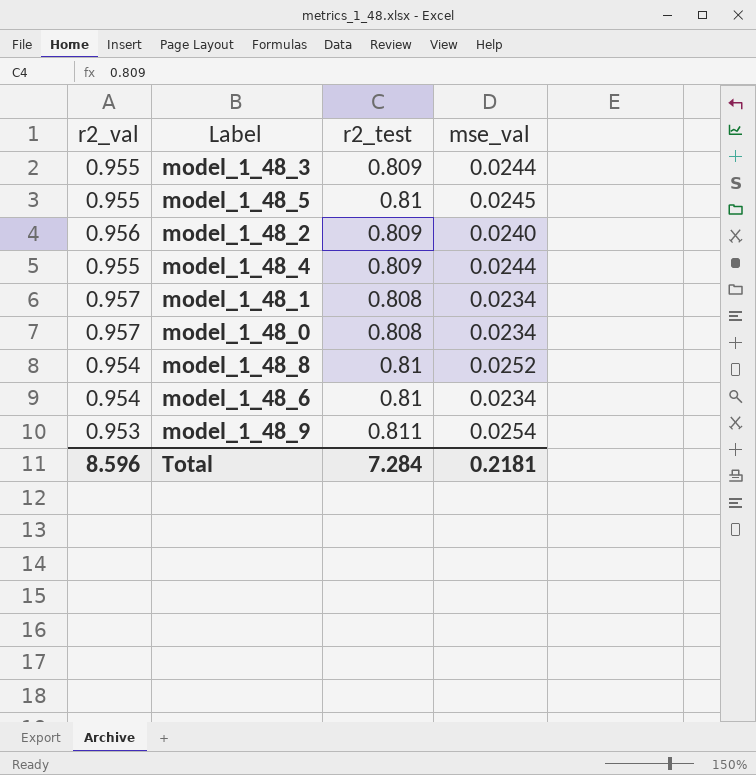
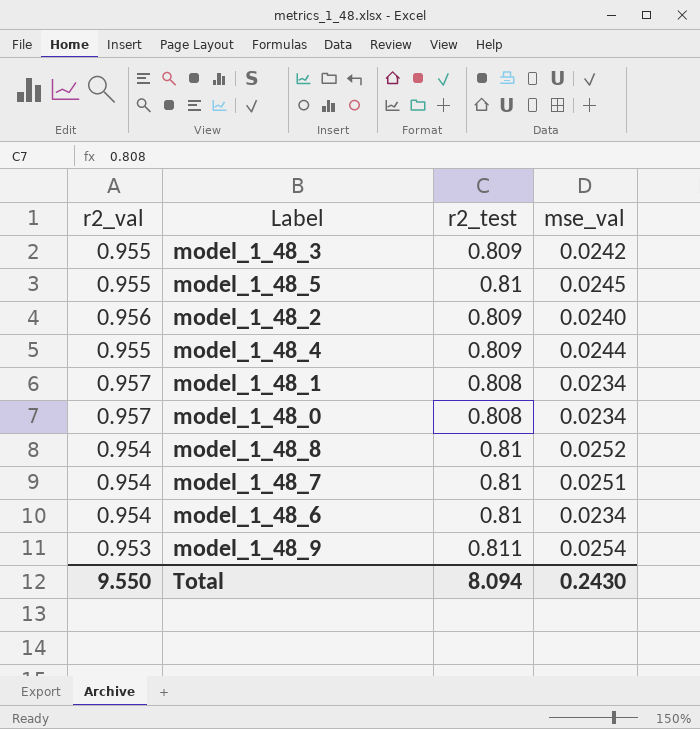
model_1_48_3 | mse_val: 0.0244 -> 0.0242
row model_1_48_7: none -> 0.954 | 0.81 | 0.0251
Total | r2_val: 8.596 -> 9.550
Total | r2_test: 7.284 -> 8.094
Total | mse_val: 0.2181 -> 0.2430

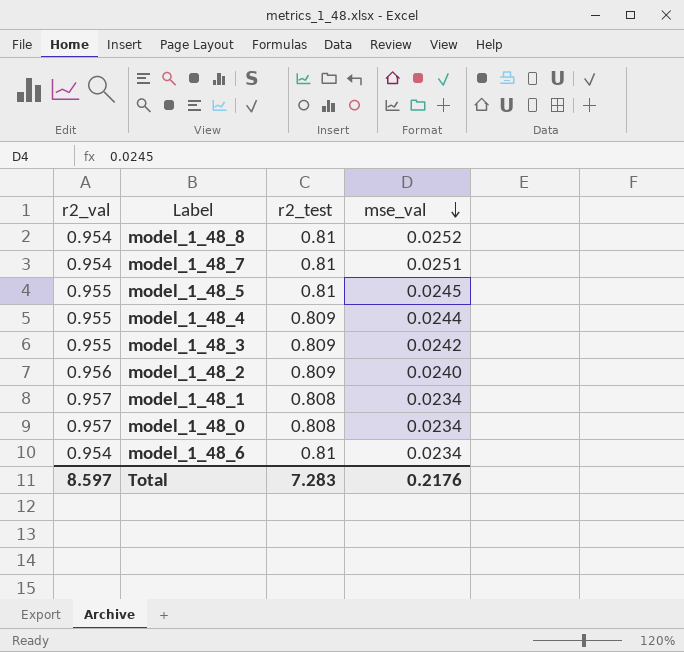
row order: none -> mse_val descending
row model_1_48_9: 0.953 | 0.811 | 0.0254 -> none
Total | r2_val: 9.550 -> 8.597
Total | r2_test: 8.094 -> 7.283
Total | mse_val: 0.2430 -> 0.2176

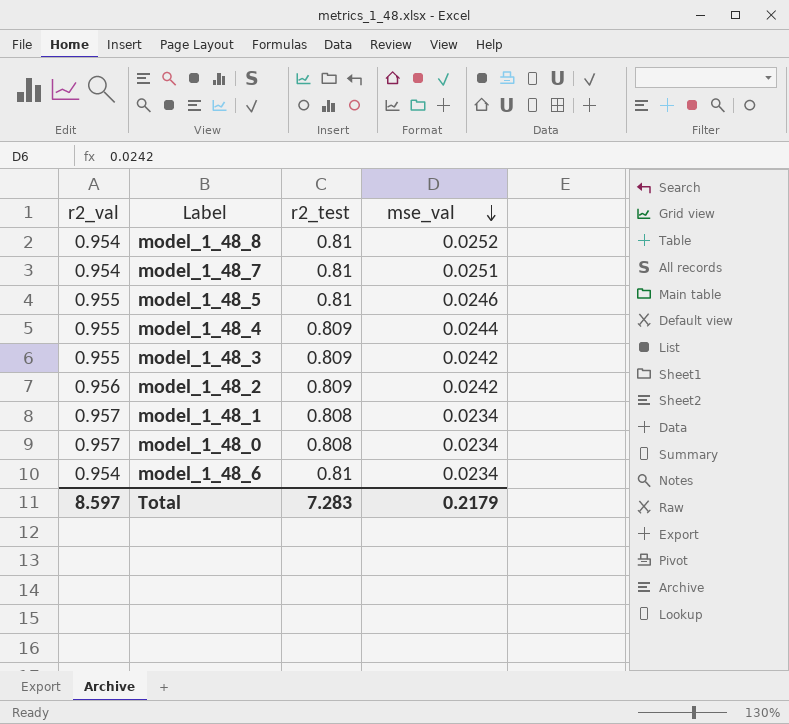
model_1_48_5 | mse_val: 0.0245 -> 0.0246
model_1_48_2 | mse_val: 0.0240 -> 0.0242
Total | mse_val: 0.2176 -> 0.2179

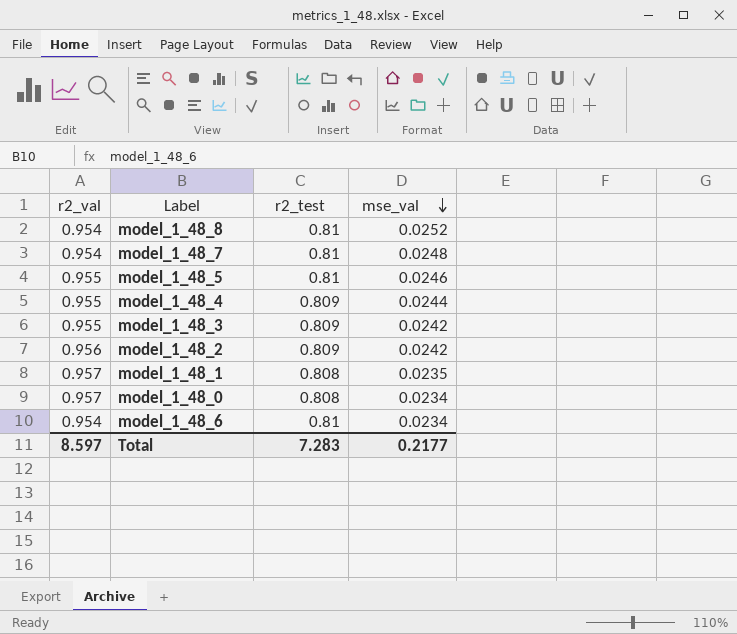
model_1_48_7 | mse_val: 0.0251 -> 0.0248
model_1_48_1 | mse_val: 0.0234 -> 0.0235
Total | mse_val: 0.2179 -> 0.2177

